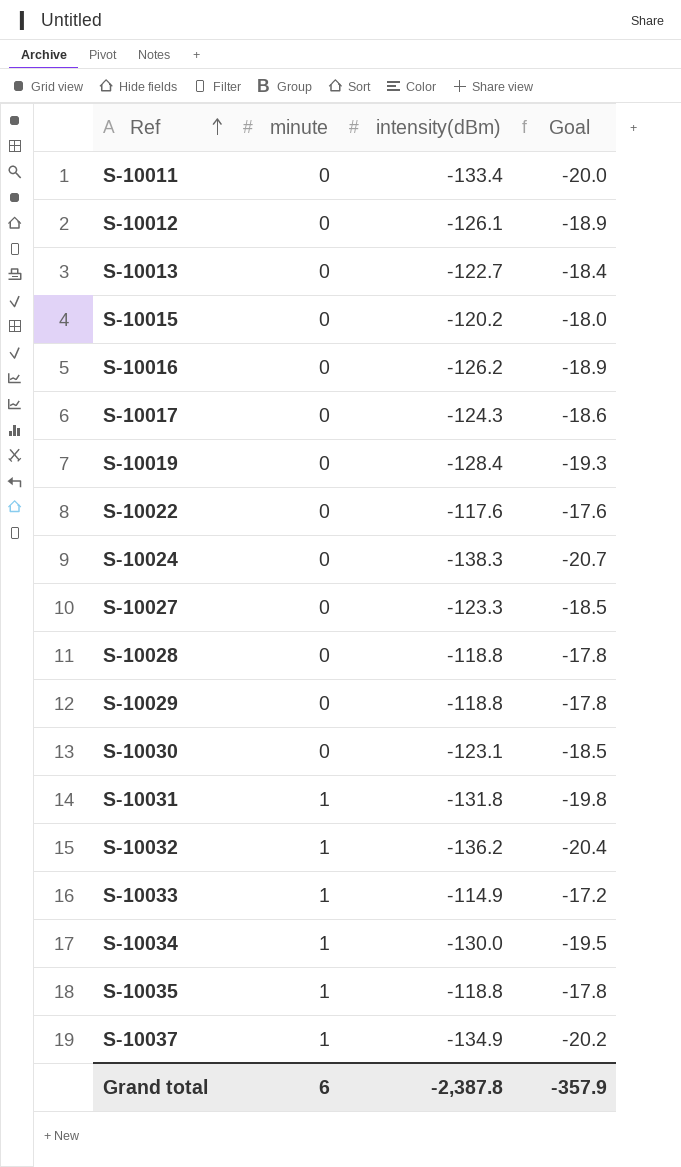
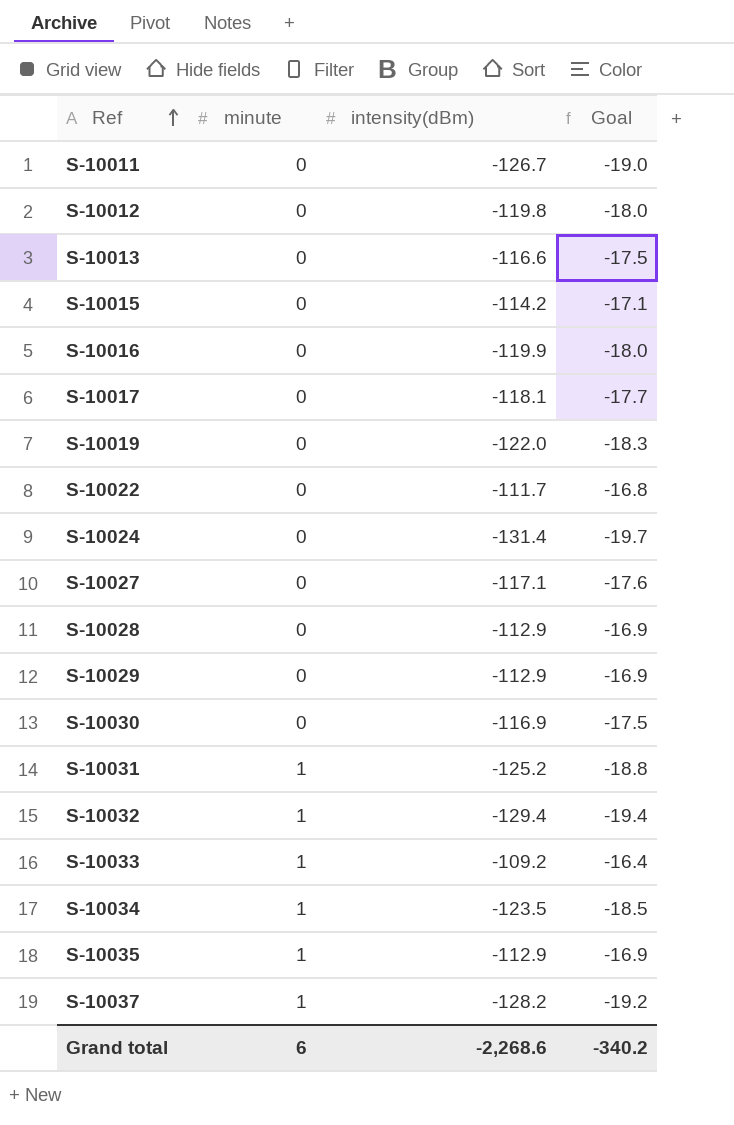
S-10011 | intensity(dBm): -133.4 -> -126.7
S-10011 | Goal: -20.0 -> -19.0
S-10012 | intensity(dBm): -126.1 -> -119.8
S-10012 | Goal: -18.9 -> -18.0
S-10013 | intensity(dBm): -122.7 -> -116.6
S-10013 | Goal: -18.4 -> -17.5
S-10015 | intensity(dBm): -120.2 -> -114.2
S-10015 | Goal: -18.0 -> -17.1
S-10016 | intensity(dBm): -126.2 -> -119.9
S-10016 | Goal: -18.9 -> -18.0
S-10017 | intensity(dBm): -124.3 -> -118.1
S-10017 | Goal: -18.6 -> -17.7
S-10019 | intensity(dBm): -128.4 -> -122.0
S-10019 | Goal: -19.3 -> -18.3
S-10022 | intensity(dBm): -117.6 -> -111.7
S-10022 | Goal: -17.6 -> -16.8
S-10024 | intensity(dBm): -138.3 -> -131.4
S-10024 | Goal: -20.7 -> -19.7
S-10027 | intensity(dBm): -123.3 -> -117.1
S-10027 | Goal: -18.5 -> -17.6
S-10028 | intensity(dBm): -118.8 -> -112.9
S-10028 | Goal: -17.8 -> -16.9
S-10029 | intensity(dBm): -118.8 -> -112.9
S-10029 | Goal: -17.8 -> -16.9
S-10030 | intensity(dBm): -123.1 -> -116.9
S-10030 | Goal: -18.5 -> -17.5
S-10031 | intensity(dBm): -131.8 -> -125.2
S-10031 | Goal: -19.8 -> -18.8
S-10032 | intensity(dBm): -136.2 -> -129.4
S-10032 | Goal: -20.4 -> -19.4
S-10033 | intensity(dBm): -114.9 -> -109.2
S-10033 | Goal: -17.2 -> -16.4
S-10034 | intensity(dBm): -130.0 -> -123.5
S-10034 | Goal: -19.5 -> -18.5
S-10035 | intensity(dBm): -118.8 -> -112.9
S-10035 | Goal: -17.8 -> -16.9
S-10037 | intensity(dBm): -134.9 -> -128.2
S-10037 | Goal: -20.2 -> -19.2
Grand total | intensity(dBm): -2,387.8 -> -2,268.6
Grand total | Goal: -357.9 -> -340.2

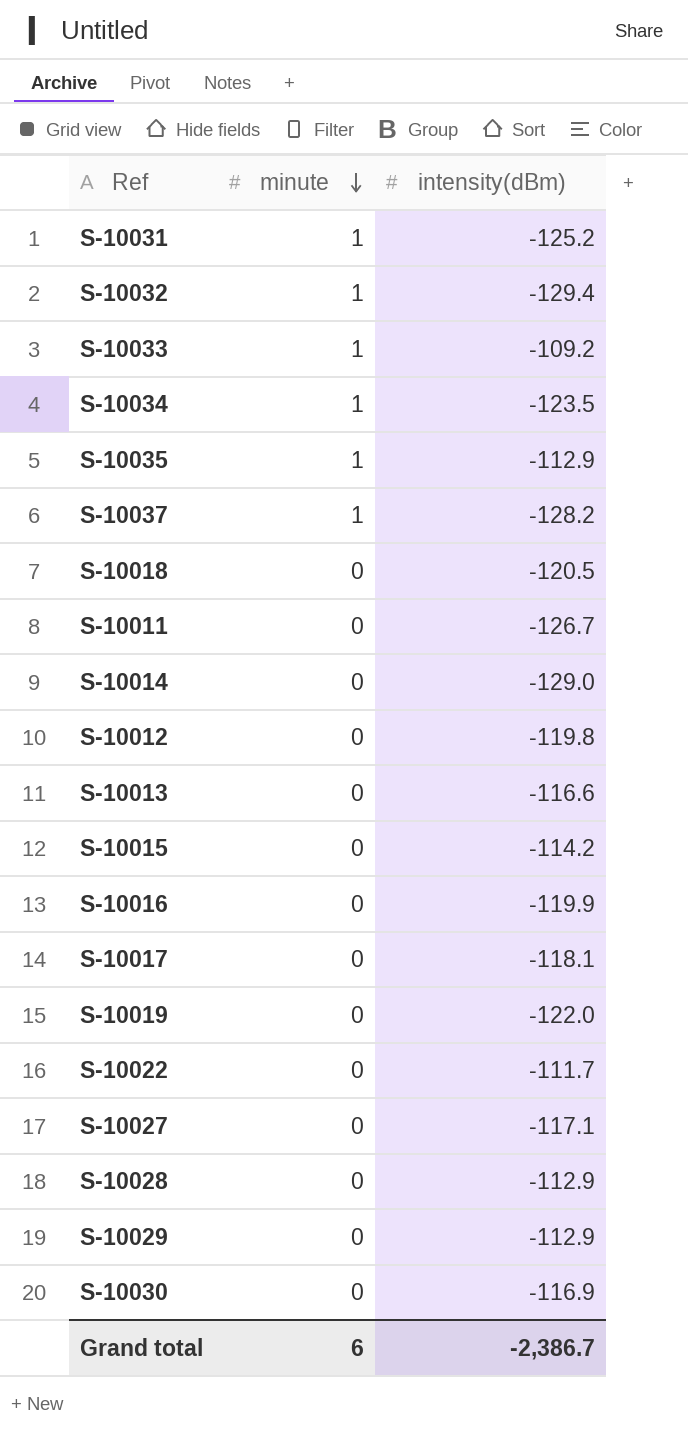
row order: Ref ascending -> minute descending
column Goal | formula: [intensity(dBm)] * 0.15 -> none
row S-10024: 0 | -131.4 | -19.7 -> none
row S-10018: none -> 0 | -120.5
row S-10014: none -> 0 | -129.0
Grand total | intensity(dBm): -2,268.6 -> -2,386.7

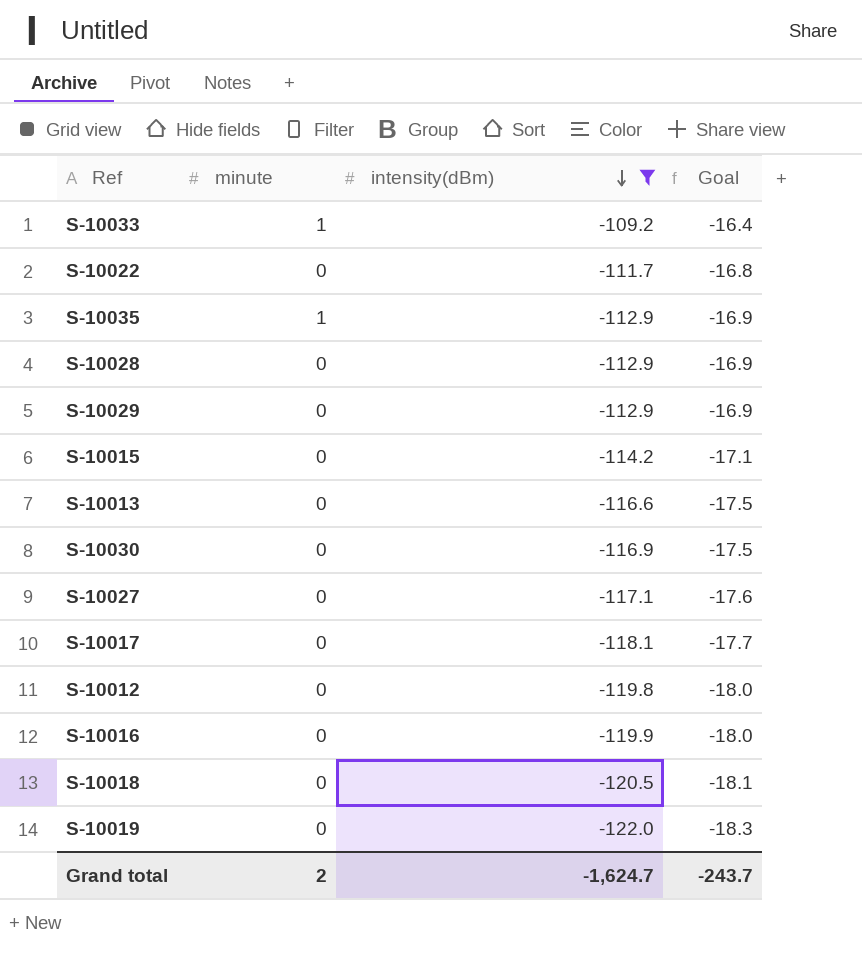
filter: none -> intensity(dBm) >= -122.0
row order: minute descending -> intensity(dBm) descending
column Goal | formula: none -> [intensity(dBm)] * 0.15
Grand total | minute: 6 -> 2
Grand total | intensity(dBm): -2,386.7 -> -1,624.7

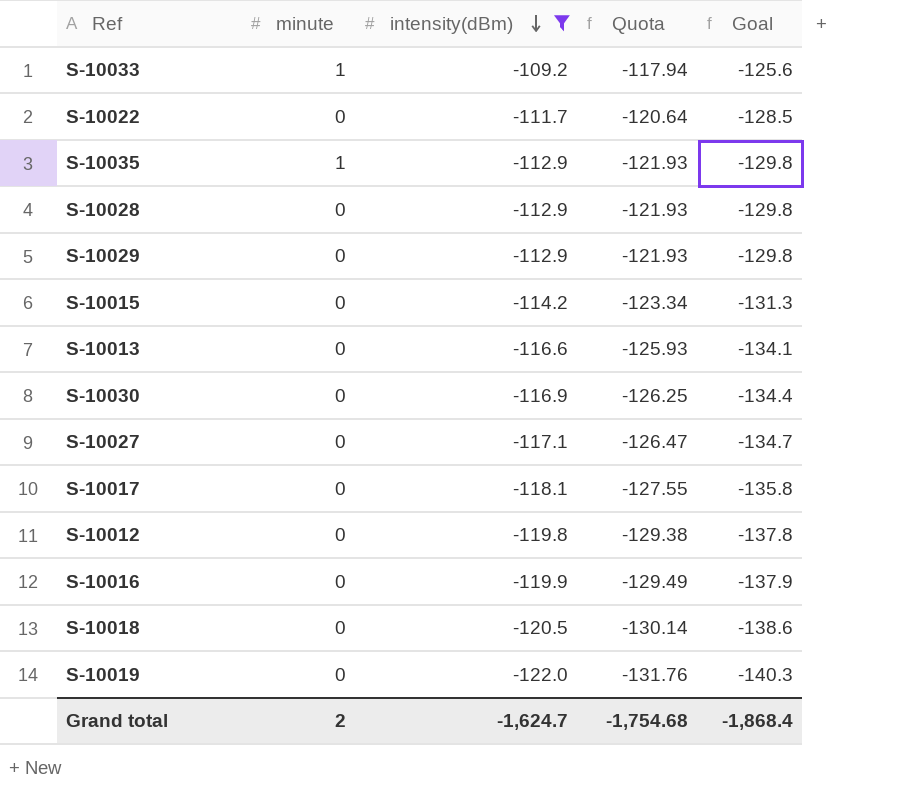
column Quota | formula: none -> [intensity(dBm)] * 1.08
column Goal | formula: [intensity(dBm)] * 0.15 -> [intensity(dBm)] * 1.15
Grand total | Goal: -243.7 -> -1,868.4

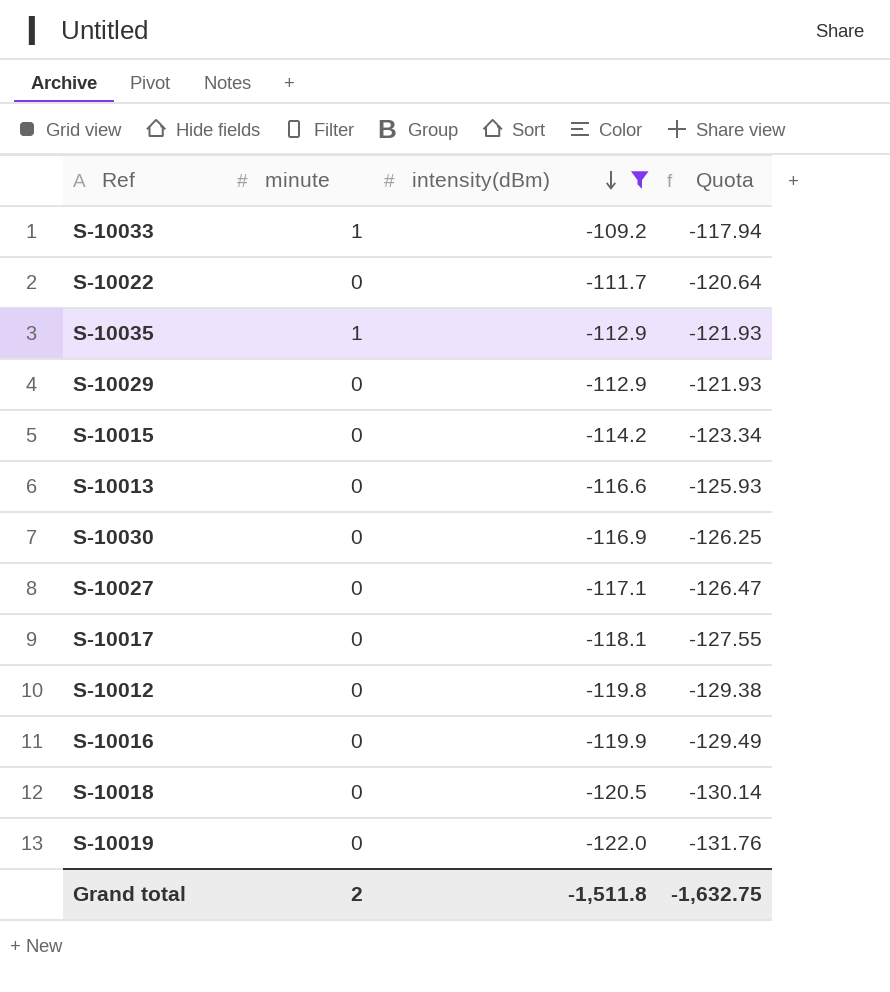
column Goal | formula: [intensity(dBm)] * 1.15 -> none
row S-10028: 0 | -112.9 | -121.93 | -129.8 -> none
Grand total | intensity(dBm): -1,624.7 -> -1,511.8
Grand total | Quota: -1,754.68 -> -1,632.75

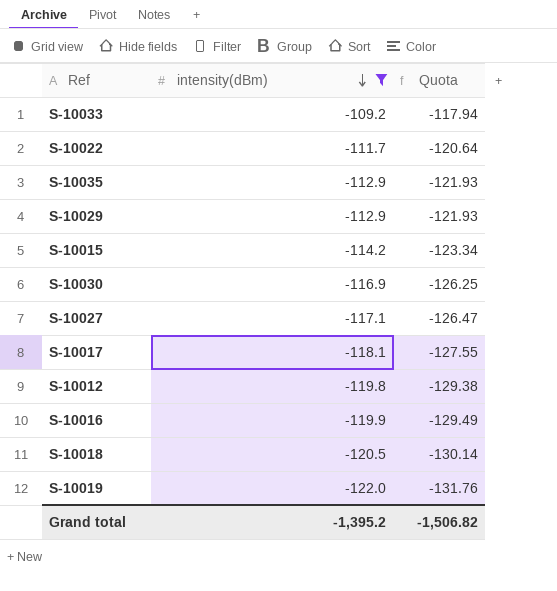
column minute | position: 2 -> none
row S-10013: 0 | -116.6 | -125.93 -> none
Grand total | intensity(dBm): -1,511.8 -> -1,395.2
Grand total | Quota: -1,632.75 -> -1,506.82

